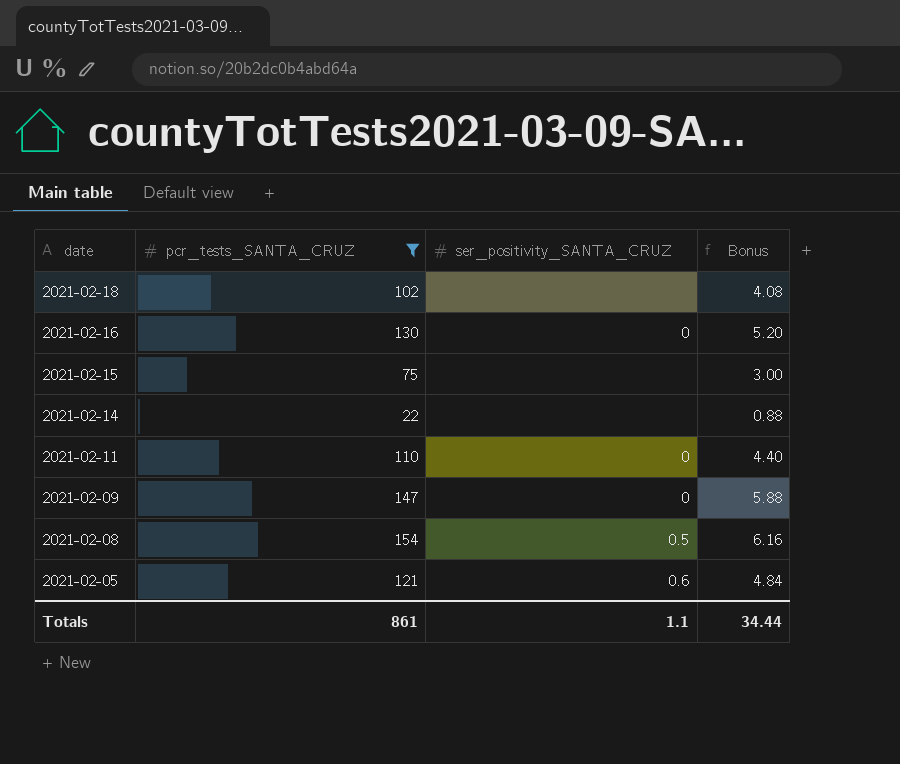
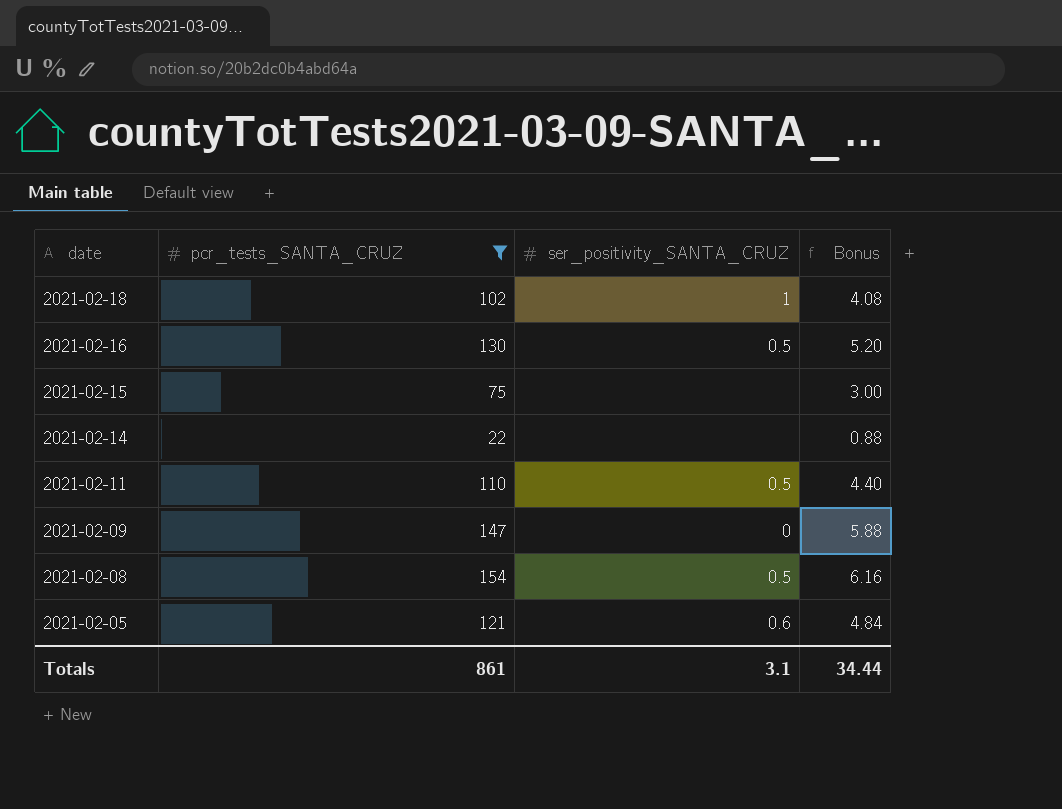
2021-02-18 | ser_positivity_SANTA_CRUZ: none -> 1
2021-02-16 | ser_positivity_SANTA_CRUZ: 0 -> 0.5
2021-02-11 | ser_positivity_SANTA_CRUZ: 0 -> 0.5
Totals | ser_positivity_SANTA_CRUZ: 1.1 -> 3.1

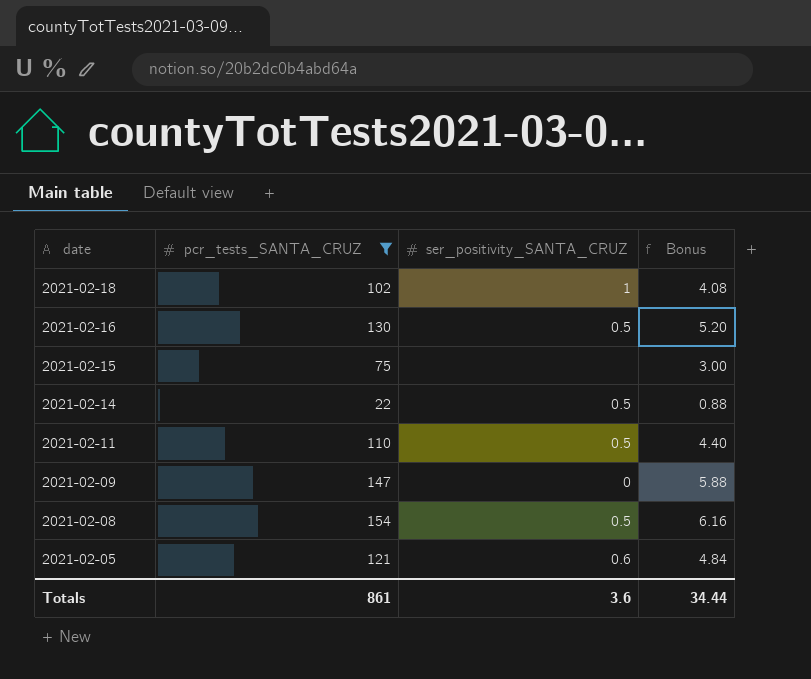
2021-02-14 | ser_positivity_SANTA_CRUZ: none -> 0.5
Totals | ser_positivity_SANTA_CRUZ: 3.1 -> 3.6

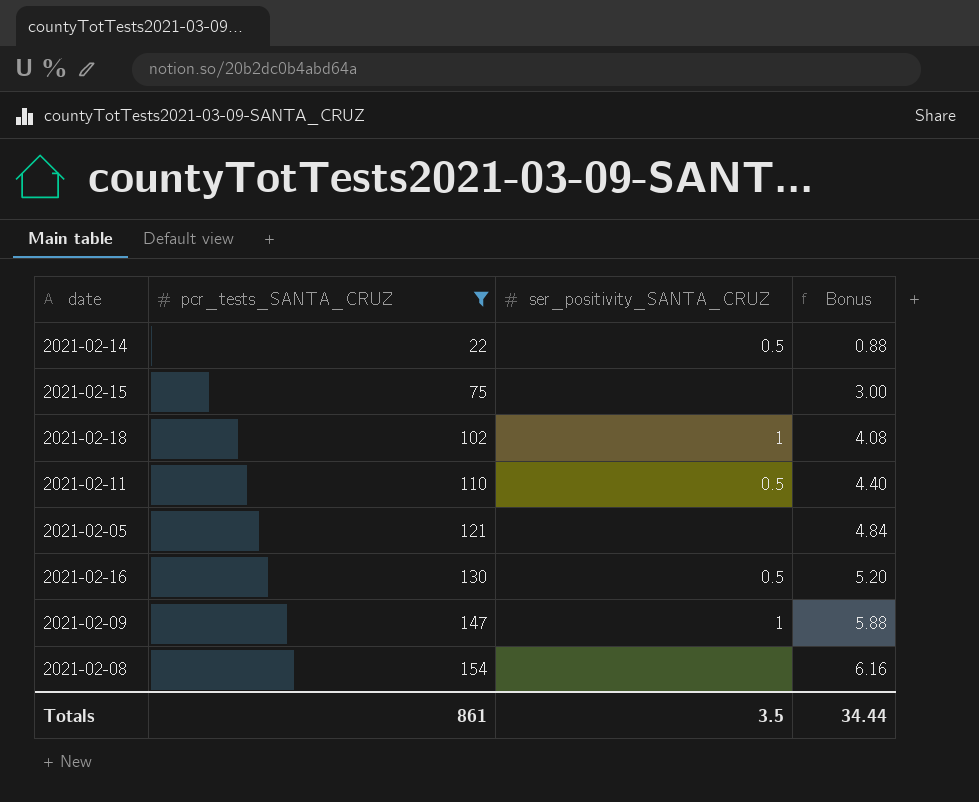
row order: date descending -> pcr_tests_SANTA_CRUZ ascending
2021-02-05 | ser_positivity_SANTA_CRUZ: 0.6 -> none
2021-02-09 | ser_positivity_SANTA_CRUZ: 0 -> 1
2021-02-08 | ser_positivity_SANTA_CRUZ: 0.5 -> none
Totals | ser_positivity_SANTA_CRUZ: 3.6 -> 3.5

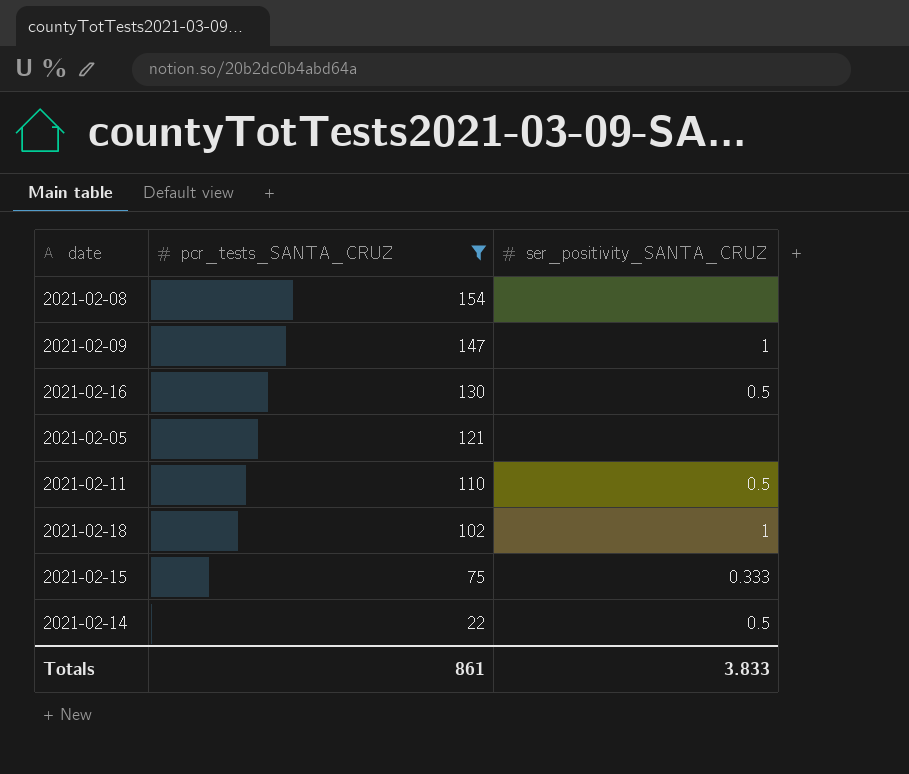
row order: pcr_tests_SANTA_CRUZ ascending -> pcr_tests_SANTA_CRUZ descending
column Bonus | formula: [pcr_tests_SANTA_CRUZ] * 0.04 -> none
2021-02-15 | ser_positivity_SANTA_CRUZ: none -> 0.333
Totals | ser_positivity_SANTA_CRUZ: 3.5 -> 3.833

